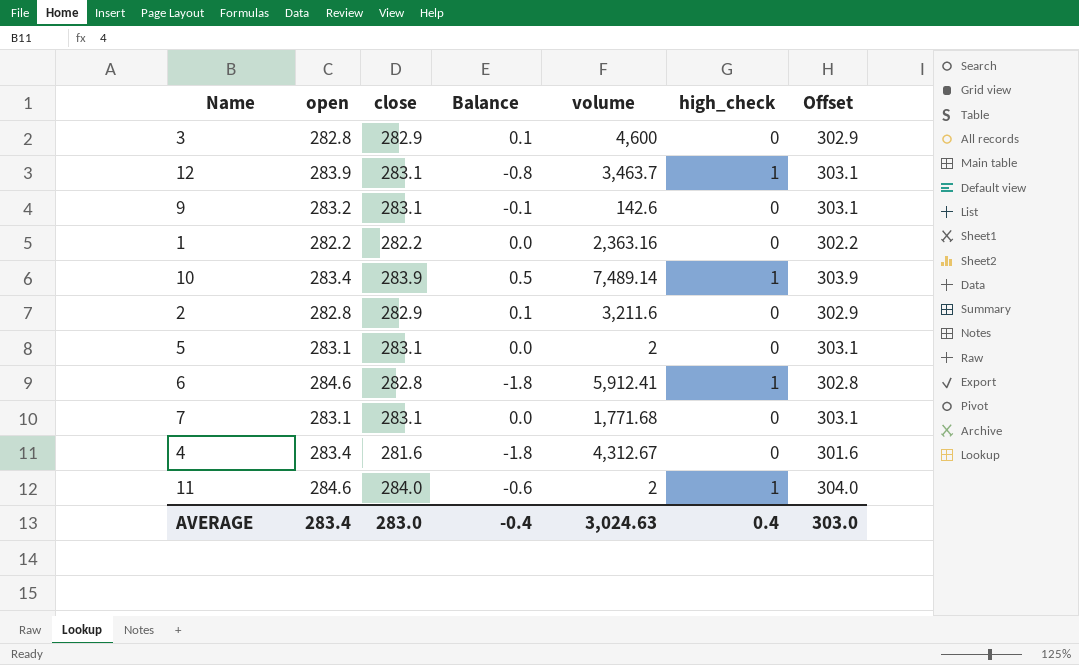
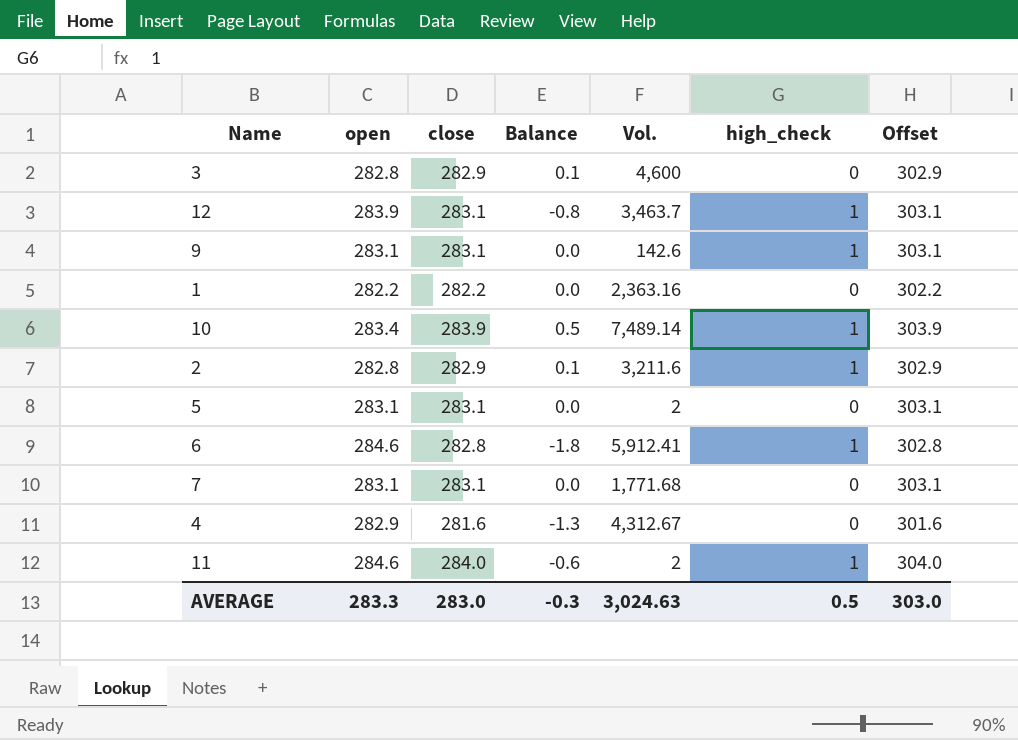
column name: volume -> Vol.
9 | open: 283.2 -> 283.1
9 | Balance: -0.1 -> 0.0
9 | high_check: 0 -> 1
2 | high_check: 0 -> 1
4 | open: 283.4 -> 282.9
4 | Balance: -1.8 -> -1.3
AVERAGE | open: 283.4 -> 283.3
AVERAGE | Balance: -0.4 -> -0.3
AVERAGE | high_check: 0.4 -> 0.5

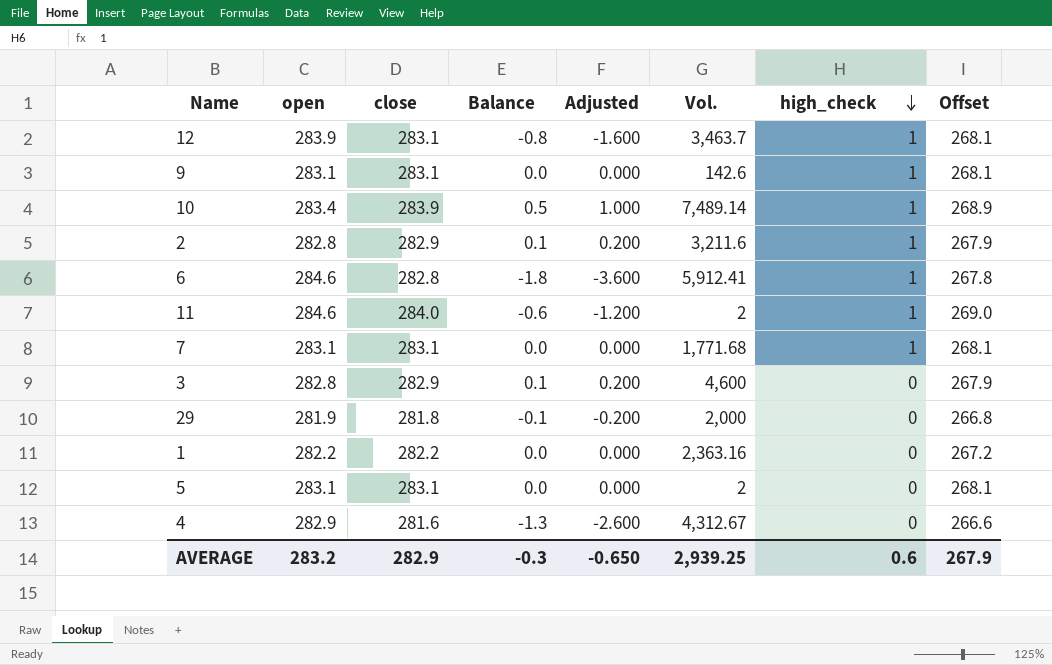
row order: none -> high_check descending
column Adjusted | formula: none -> [Balance] * 2
column Offset | formula: [close] + 20 -> [close] - 15
7 | high_check: 0 -> 1
row 29: none -> 281.9 | 281.8 | -0.1 | -0.200 | 2,000 | 0 | 266.8
AVERAGE | open: 283.3 -> 283.2
AVERAGE | close: 283.0 -> 282.9
AVERAGE | Vol.: 3,024.63 -> 2,939.25
AVERAGE | high_check: 0.5 -> 0.6
AVERAGE | Offset: 303.0 -> 267.9

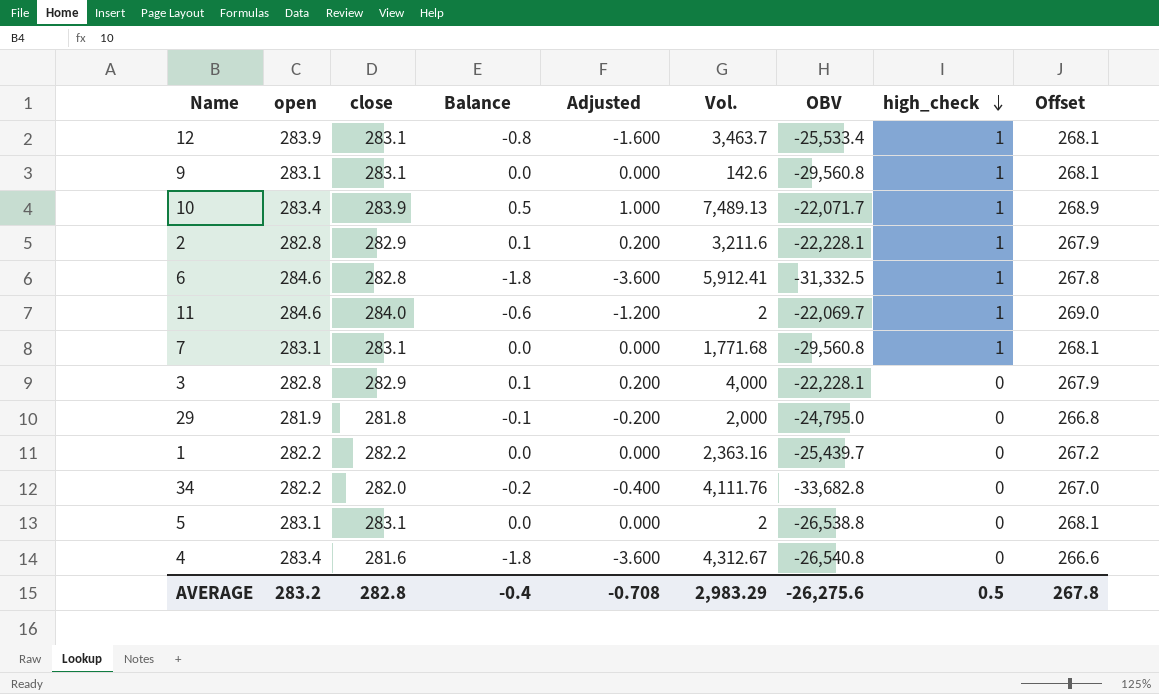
column OBV | position: none -> 7
10 | Vol.: 7,489.14 -> 7,489.13
3 | Vol.: 4,600 -> 4,000
row 34: none -> 282.2 | 282.0 | -0.2 | -0.400 | 4,111.76 | -33,682.8 | 0 | 267.0
4 | open: 282.9 -> 283.4
4 | Balance: -1.3 -> -1.8
4 | Adjusted: -2.600 -> -3.600
AVERAGE | close: 282.9 -> 282.8
AVERAGE | Balance: -0.3 -> -0.4
AVERAGE | Adjusted: -0.650 -> -0.708
AVERAGE | Vol.: 2,939.25 -> 2,983.29
AVERAGE | high_check: 0.6 -> 0.5
AVERAGE | Offset: 267.9 -> 267.8

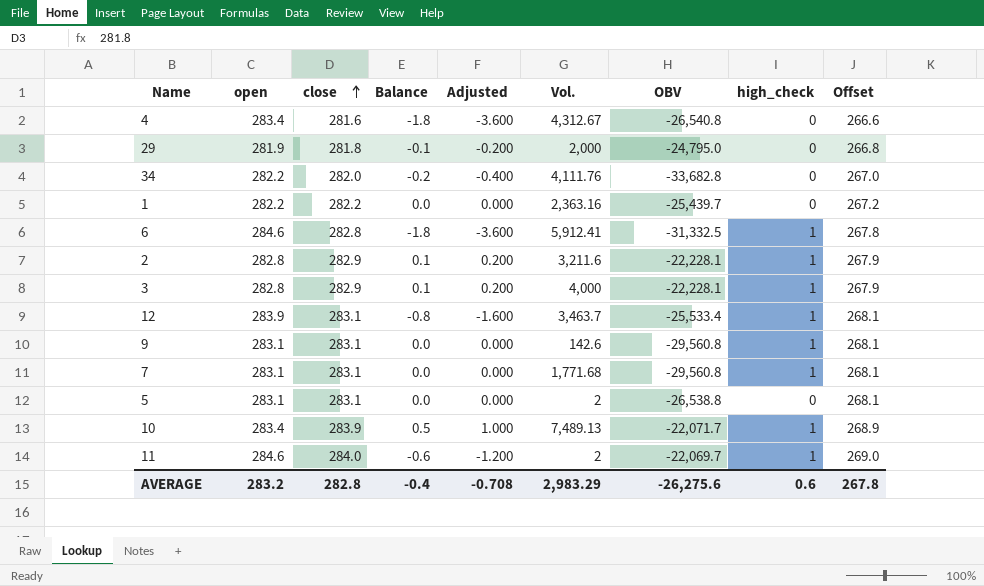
row order: high_check descending -> close ascending
3 | high_check: 0 -> 1
AVERAGE | high_check: 0.5 -> 0.6

